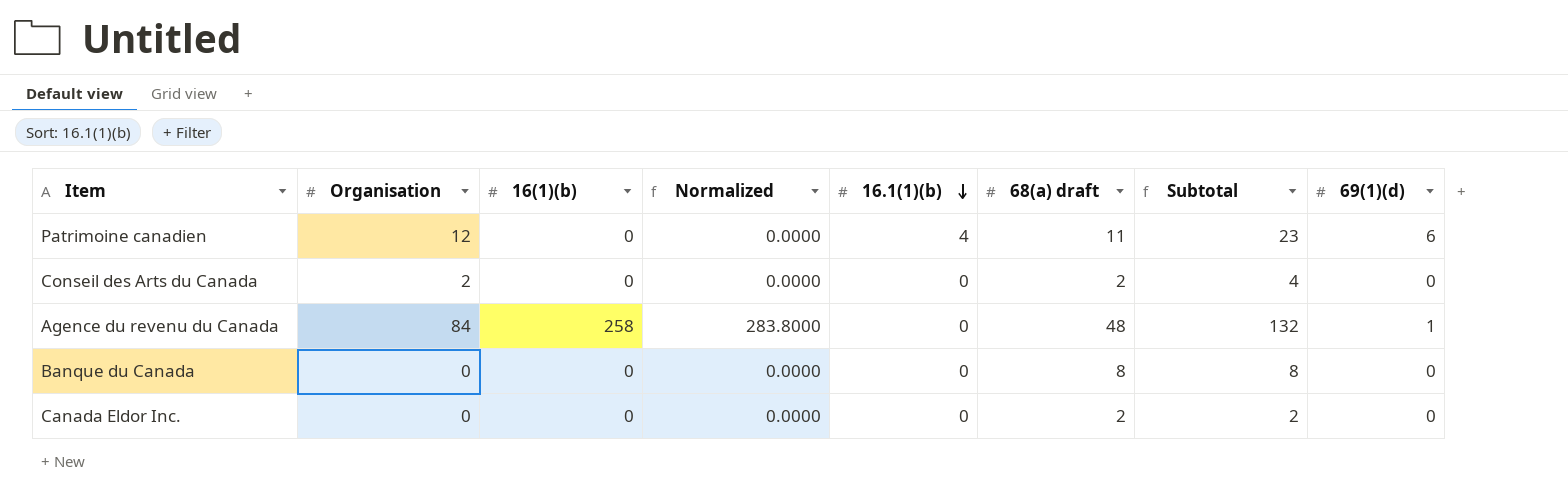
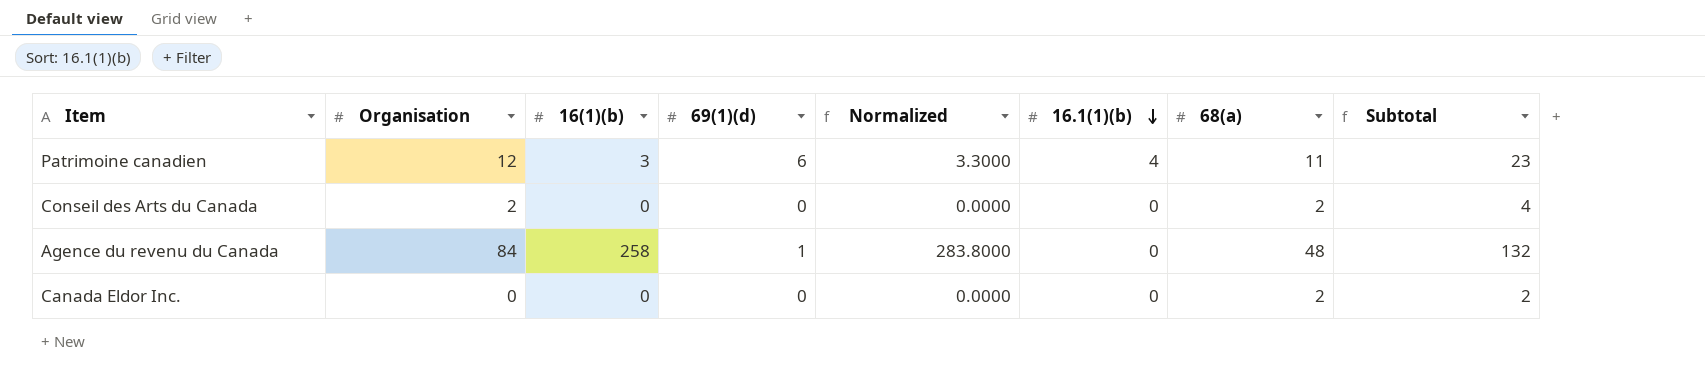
column 69(1)(d) | position: 8 -> 4
column name: 68(a) draft -> 68(a)
row Banque du Canada: 0 | 0 | 0.0000 | 0 | 8 | 8 | 0 -> none
Patrimoine canadien | 16(1)(b): 0 -> 3
Patrimoine canadien | Normalized: 0.0000 -> 3.3000

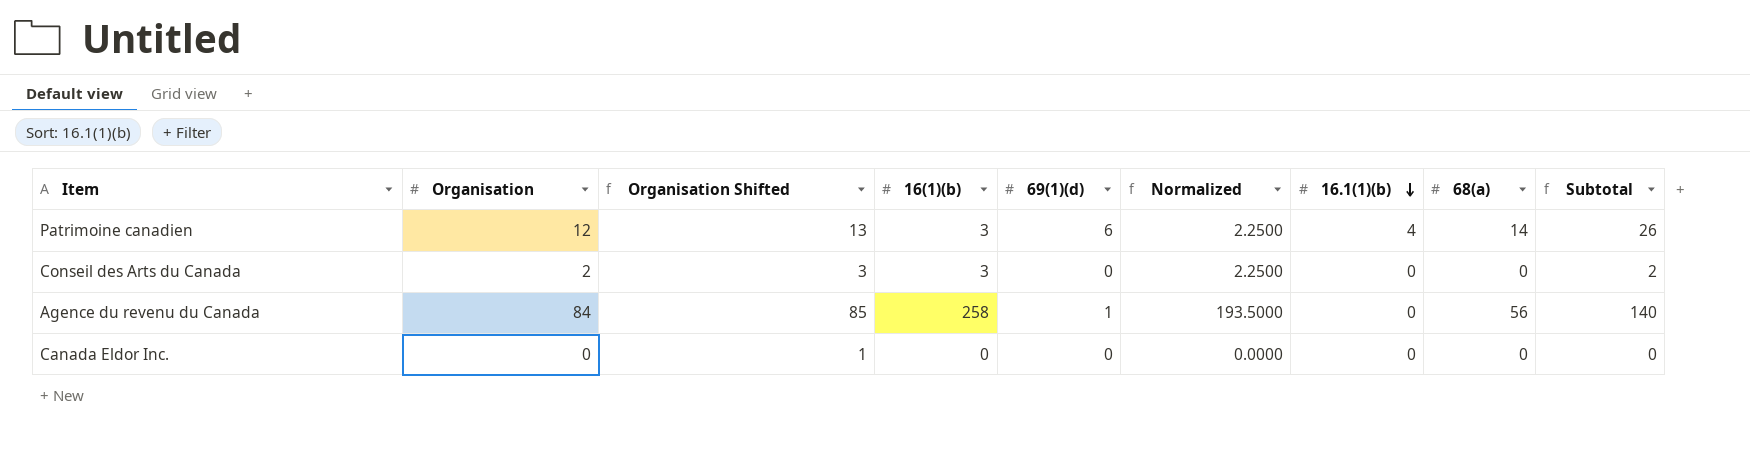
column Organisation Shifted | formula: none -> [Organisation] + 1
column Normalized | formula: [16(1)(b)] * 1.1 -> [16(1)(b)] * 0.75
Patrimoine canadien | 68(a): 11 -> 14
Patrimoine canadien | Subtotal: 23 -> 26
Conseil des Arts du Canada | 16(1)(b): 0 -> 3
Conseil des Arts du Canada | 68(a): 2 -> 0
Conseil des Arts du Canada | Subtotal: 4 -> 2
Agence du revenu du Canada | 68(a): 48 -> 56
Agence du revenu du Canada | Subtotal: 132 -> 140
Canada Eldor Inc. | 68(a): 2 -> 0
Canada Eldor Inc. | Subtotal: 2 -> 0

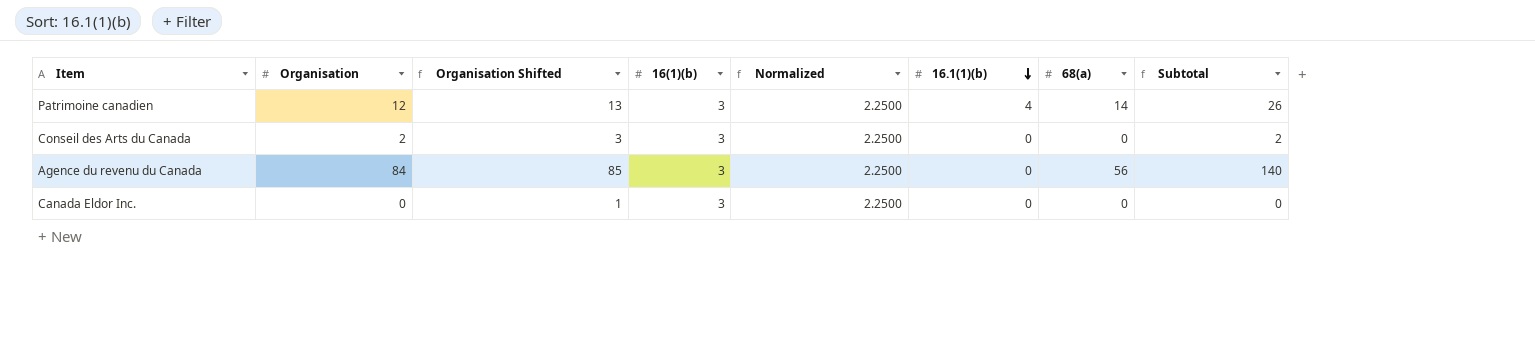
column 69(1)(d) | position: 5 -> none
Agence du revenu du Canada | 16(1)(b): 258 -> 3
Agence du revenu du Canada | Normalized: 193.5000 -> 2.2500
Canada Eldor Inc. | 16(1)(b): 0 -> 3
Canada Eldor Inc. | Normalized: 0.0000 -> 2.2500

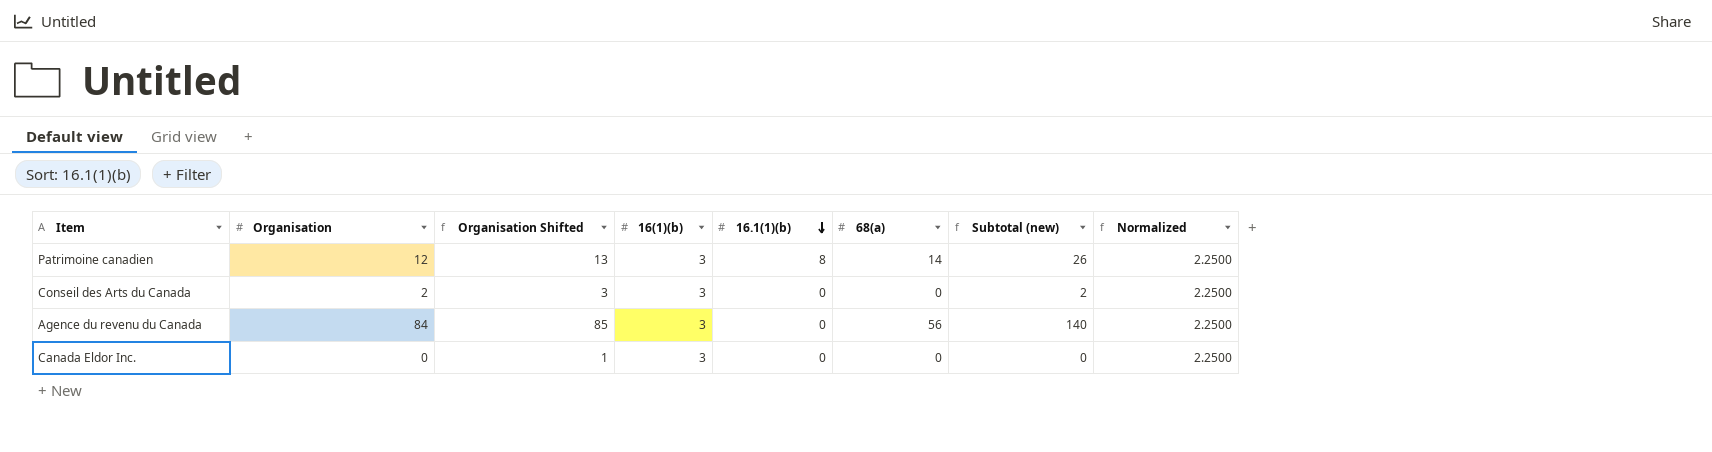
column name: Subtotal -> Subtotal (new)
column Normalized | position: 5 -> 8
Patrimoine canadien | 16.1(1)(b): 4 -> 8

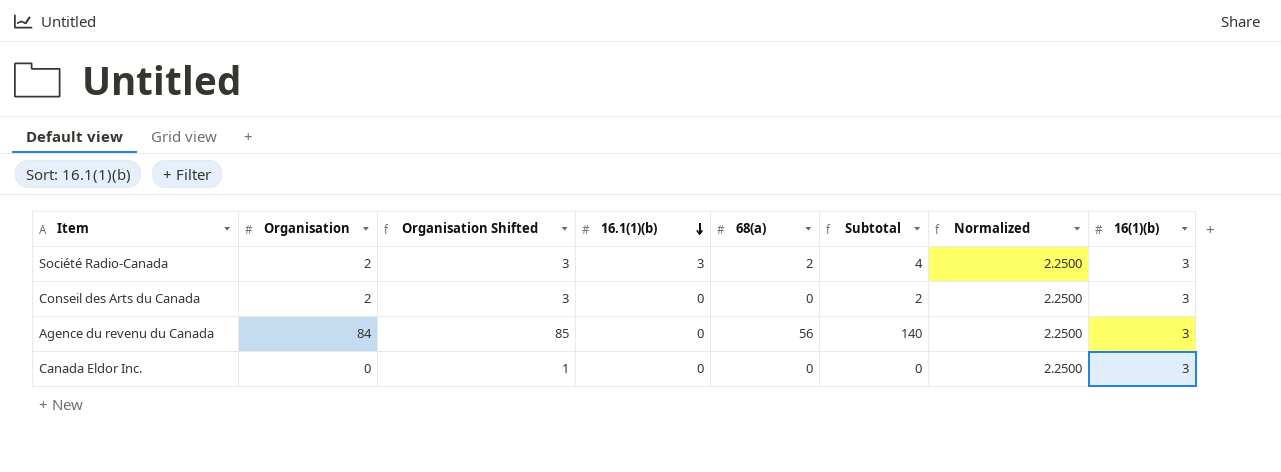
column name: Subtotal (new) -> Subtotal
column 16(1)(b) | position: 4 -> 8
row Patrimoine canadien: 12 | 13 | 3 | 8 | 14 | 26 | 2.2500 -> none
row Société Radio-Canada: none -> 2 | 3 | 3 | 2 | 4 | 2.2500 | 3

